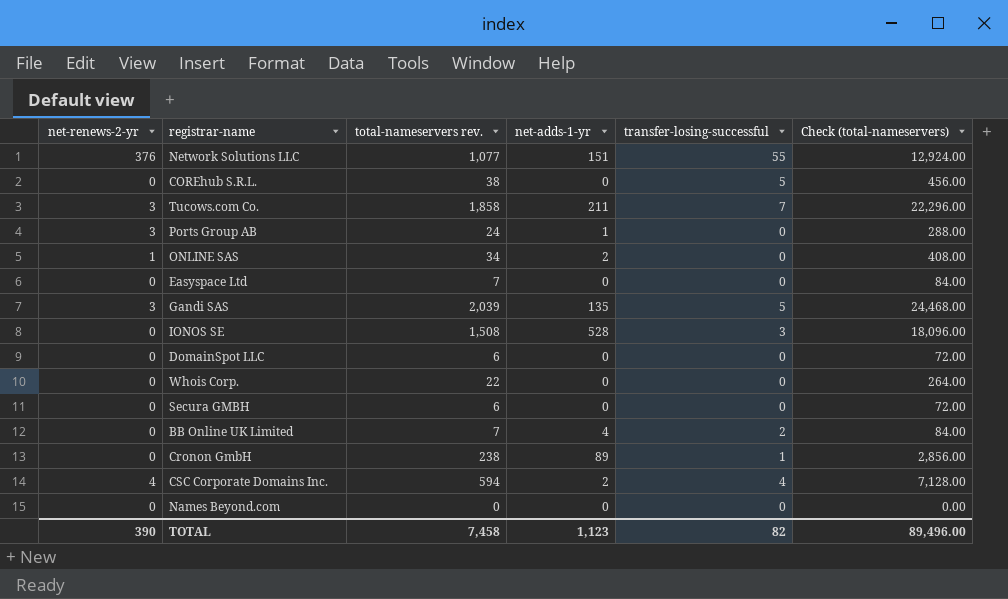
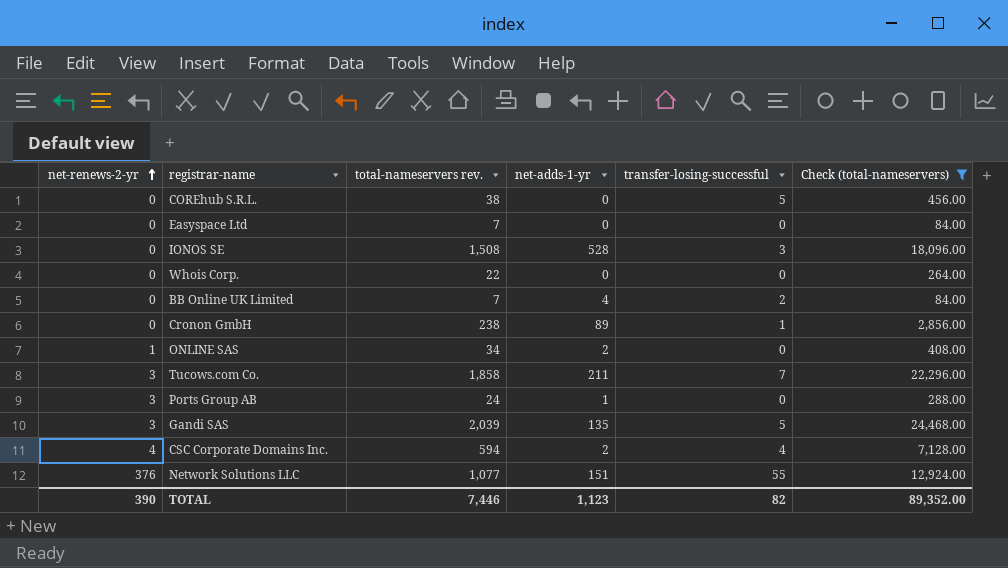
filter: none -> Check (total-nameservers) >= 84.00
row order: none -> net-renews-2-yr ascending
TOTAL | total-nameservers rev.: 7,458 -> 7,446
TOTAL | Check (total-nameservers): 89,496.00 -> 89,352.00

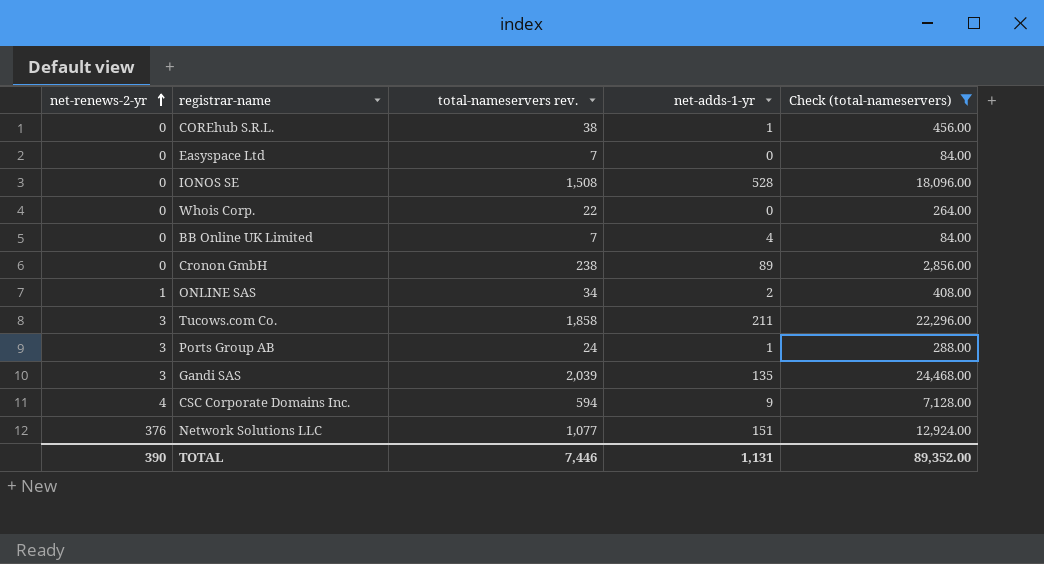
column transfer-losing-successful | position: 5 -> none
COREhub S.R.L. | net-adds-1-yr: 0 -> 1
CSC Corporate Domains Inc. | net-adds-1-yr: 2 -> 9
TOTAL | net-adds-1-yr: 1,123 -> 1,131

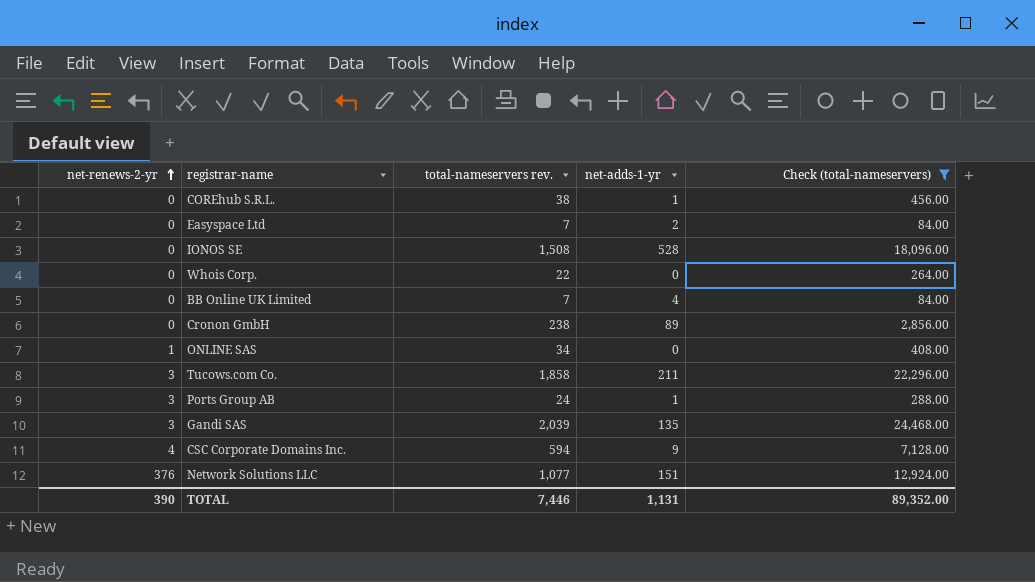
Easyspace Ltd | net-adds-1-yr: 0 -> 2
ONLINE SAS | net-adds-1-yr: 2 -> 0

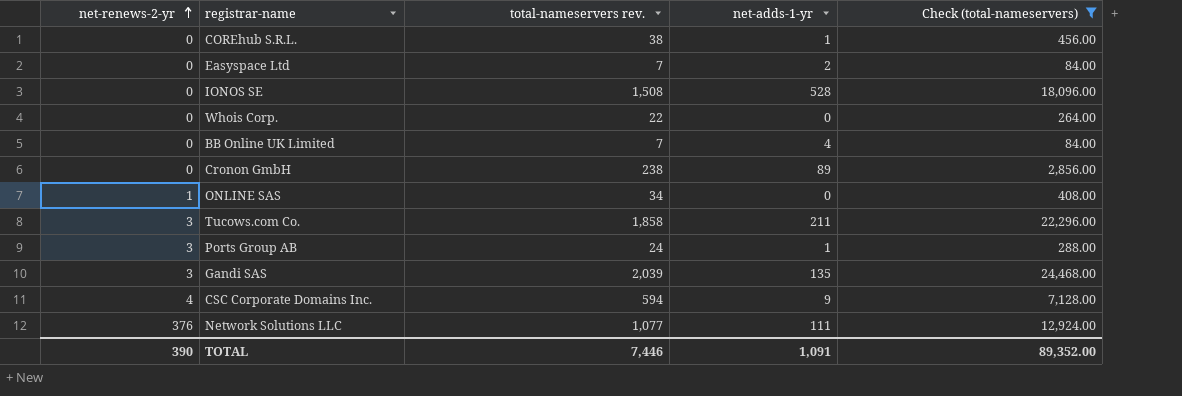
Network Solutions LLC | net-adds-1-yr: 151 -> 111
TOTAL | net-adds-1-yr: 1,131 -> 1,091

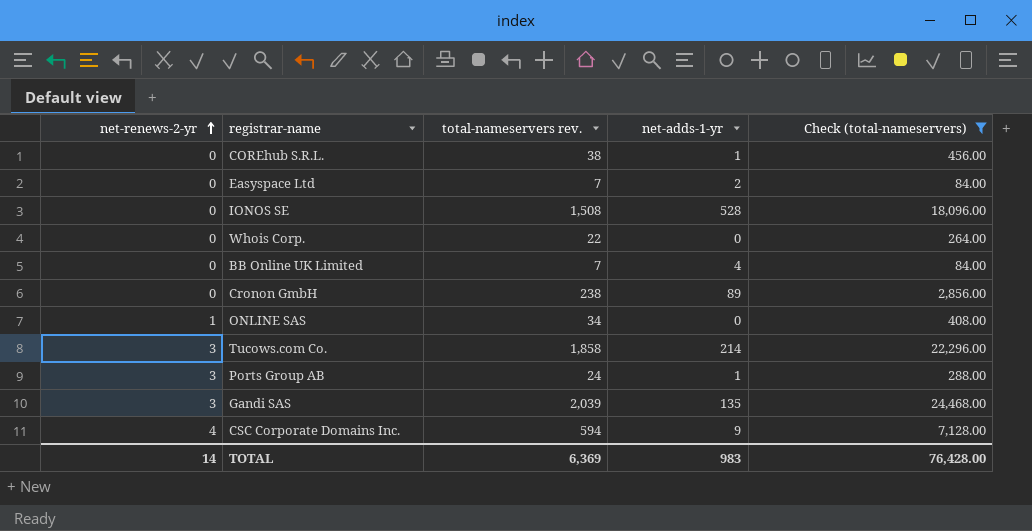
row Network Solutions LLC: 376 | 1,077 | 111 | 12,924.00 -> none
Tucows.com Co. | net-adds-1-yr: 211 -> 214
TOTAL | net-renews-2-yr: 390 -> 14
TOTAL | total-nameservers rev.: 7,446 -> 6,369
TOTAL | net-adds-1-yr: 1,091 -> 983
TOTAL | Check (total-nameservers): 89,352.00 -> 76,428.00

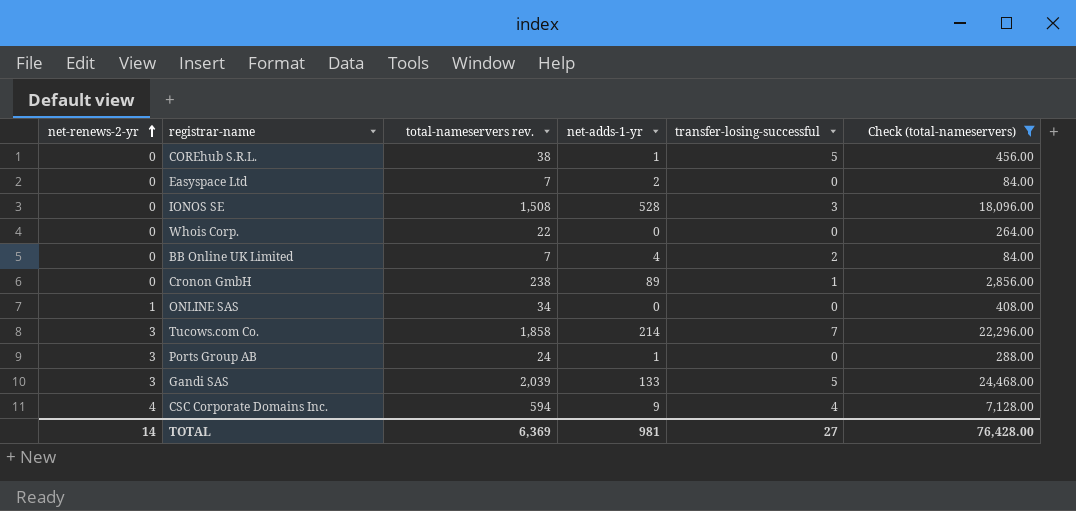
column transfer-losing-successful | position: none -> 5
Gandi SAS | net-adds-1-yr: 135 -> 133
TOTAL | net-adds-1-yr: 983 -> 981

